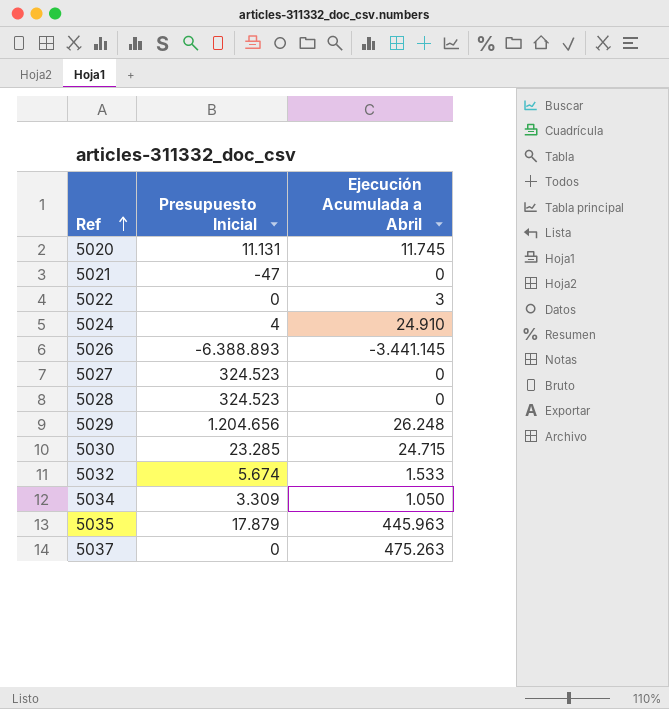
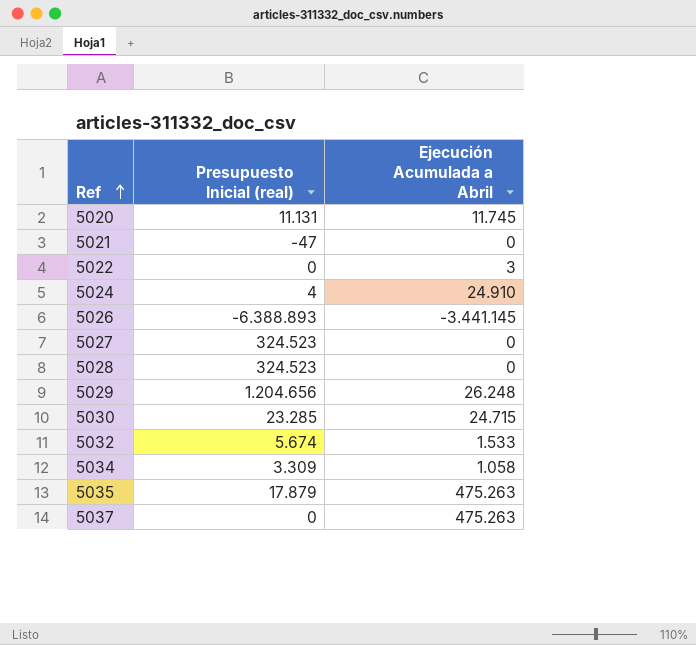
column name: Presupuesto Inicial -> Presupuesto Inicial (real)
5034 | Ejecución Acumulada a Abril: 1.050 -> 1.058
5035 | Ejecución Acumulada a Abril: 445.963 -> 475.263

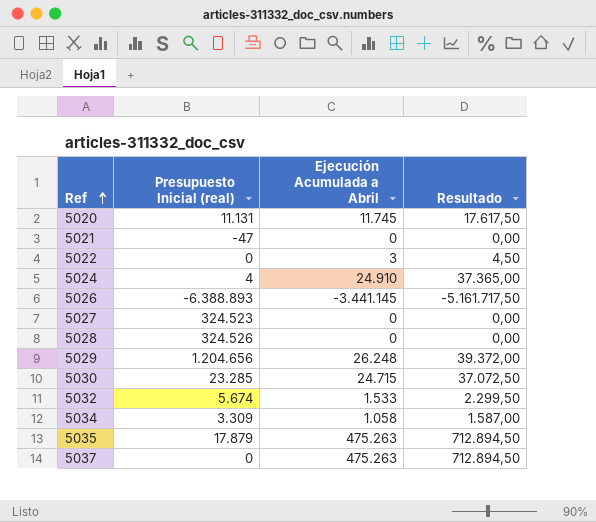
column Resultado | formula: none -> [Ejecución Acumulada a Abril] * 1,5
5028 | Presupuesto Inicial (real): 324.523 -> 324.526

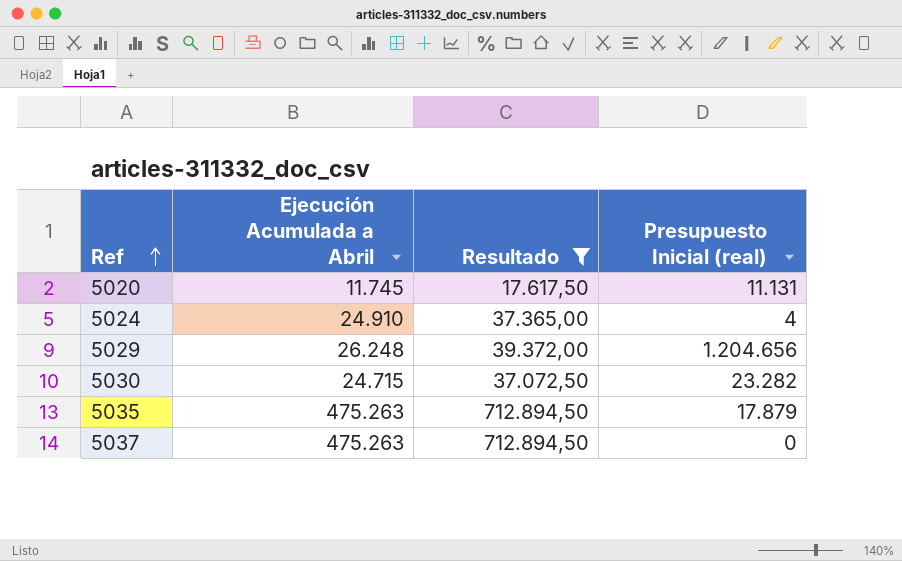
filter: none -> Resultado >= 17.617,50
column Presupuesto Inicial (real) | position: 2 -> 4
5030 | Presupuesto Inicial (real): 23.285 -> 23.282

